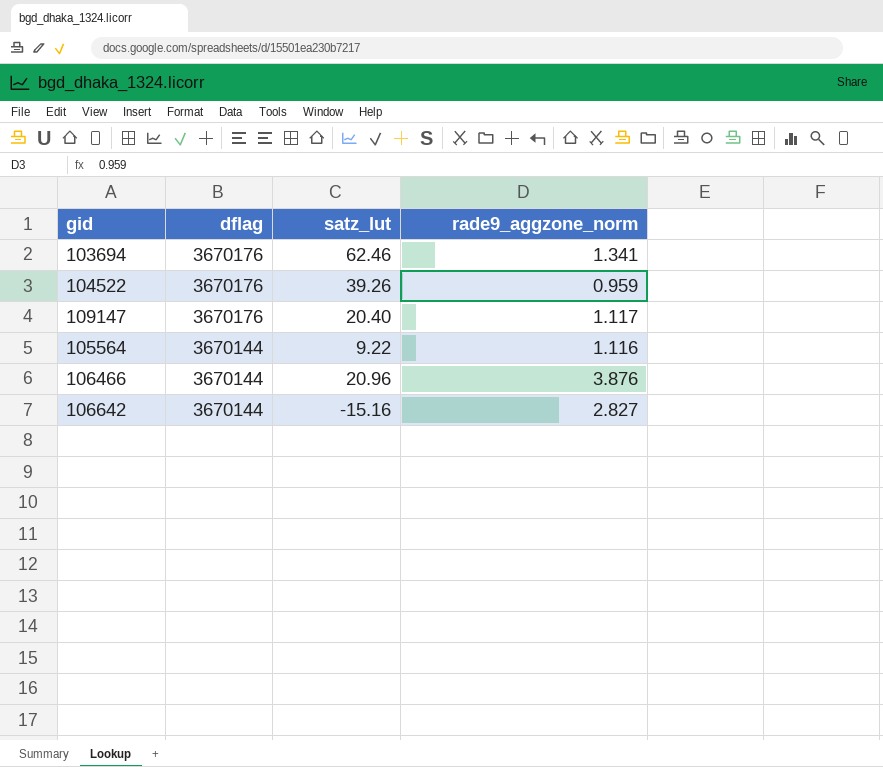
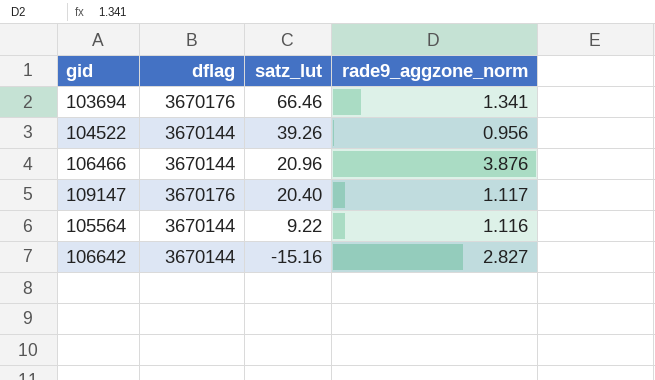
row order: dflag descending -> satz_lut descending
103694 | satz_lut: 62.46 -> 66.46
104522 | dflag: 3670176 -> 3670144
104522 | rade9_aggzone_norm: 0.959 -> 0.956

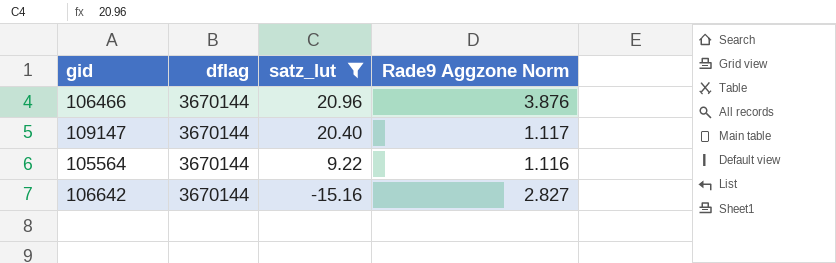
filter: none -> satz_lut <= 20.96
column name: rade9_aggzone_norm -> Rade9 Aggzone Norm
109147 | dflag: 3670176 -> 3670144

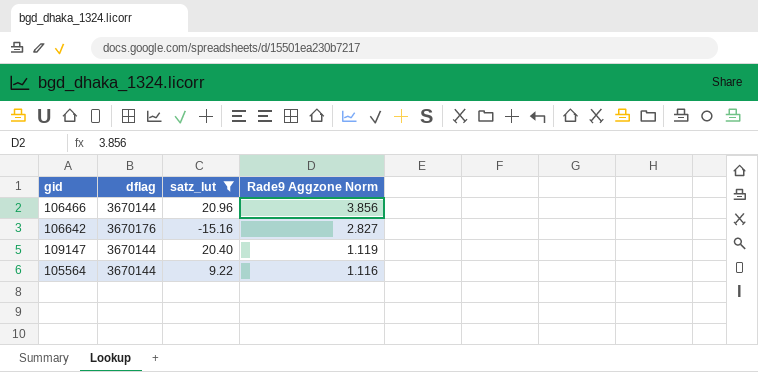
row order: satz_lut descending -> Rade9 Aggzone Norm descending
106466 | Rade9 Aggzone Norm: 3.876 -> 3.856
106642 | dflag: 3670144 -> 3670176
109147 | Rade9 Aggzone Norm: 1.117 -> 1.119

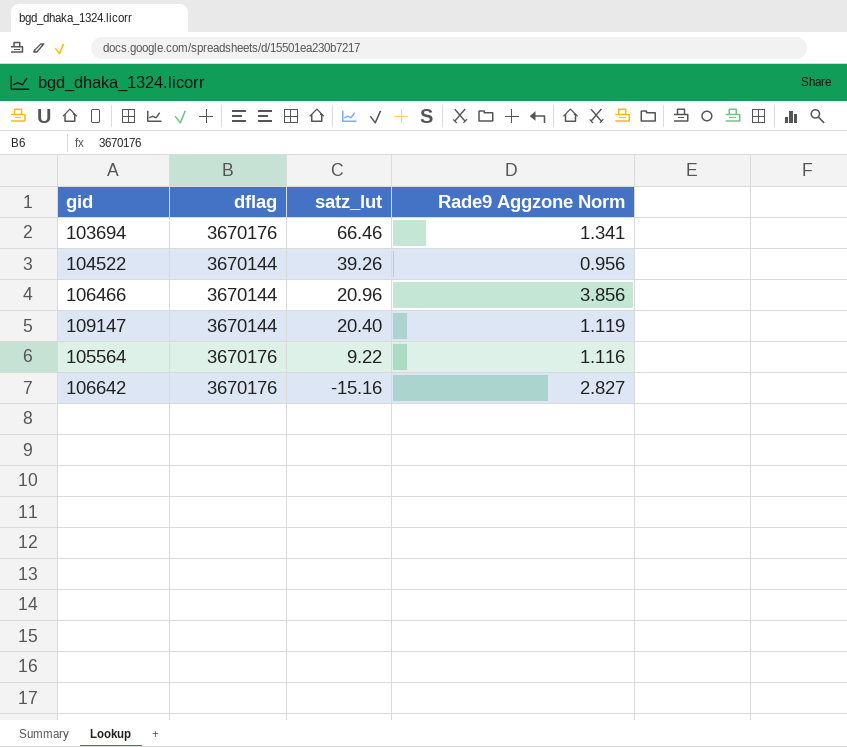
filter: satz_lut <= 20.96 -> none
row order: Rade9 Aggzone Norm descending -> satz_lut descending
105564 | dflag: 3670144 -> 3670176

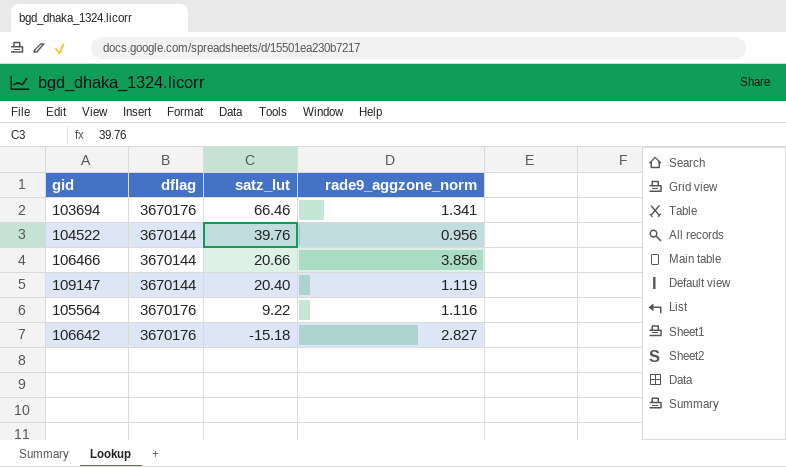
column name: Rade9 Aggzone Norm -> rade9_aggzone_norm
104522 | satz_lut: 39.26 -> 39.76
106466 | satz_lut: 20.96 -> 20.66
106642 | satz_lut: -15.16 -> -15.18

